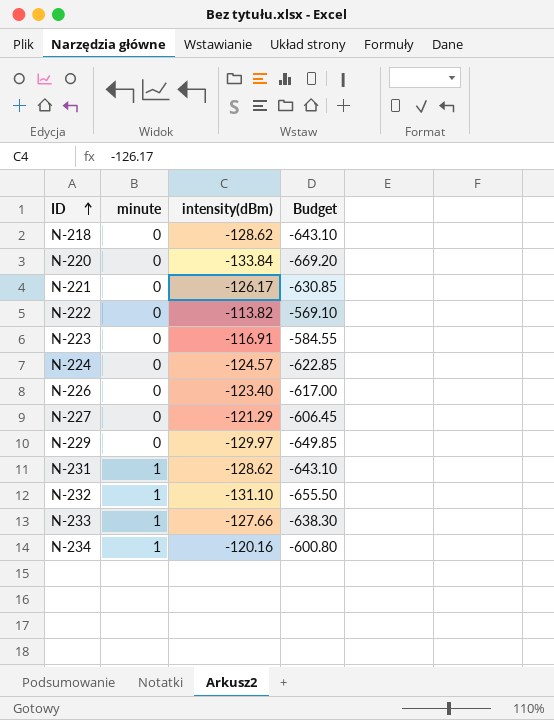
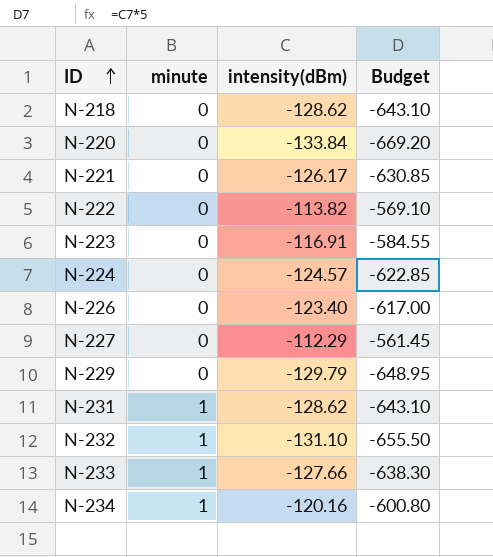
N-227 | intensity(dBm): -121.29 -> -112.29
N-227 | Budget: -606.45 -> -561.45
N-229 | intensity(dBm): -129.97 -> -129.79
N-229 | Budget: -649.85 -> -648.95

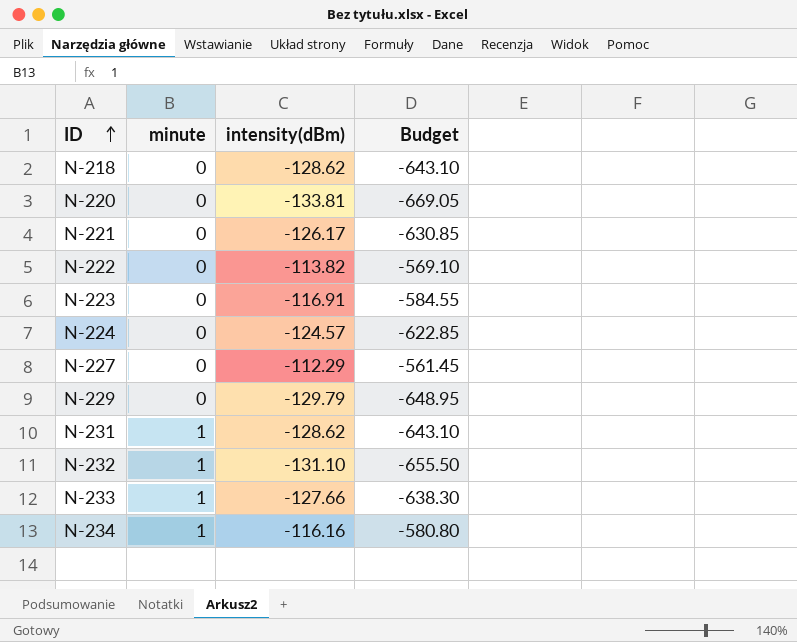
row N-226: 0 | -123.40 | -617.00 -> none
N-220 | intensity(dBm): -133.84 -> -133.81
N-220 | Budget: -669.20 -> -669.05
N-234 | intensity(dBm): -120.16 -> -116.16
N-234 | Budget: -600.80 -> -580.80

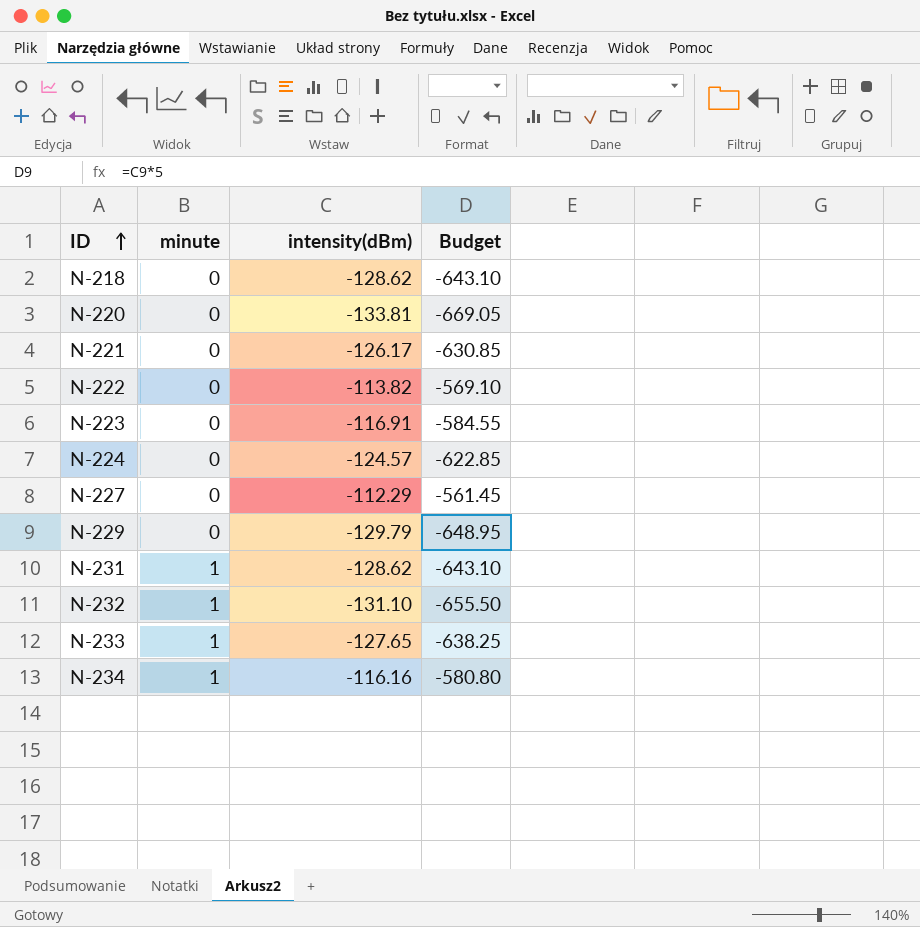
N-233 | intensity(dBm): -127.66 -> -127.65
N-233 | Budget: -638.30 -> -638.25

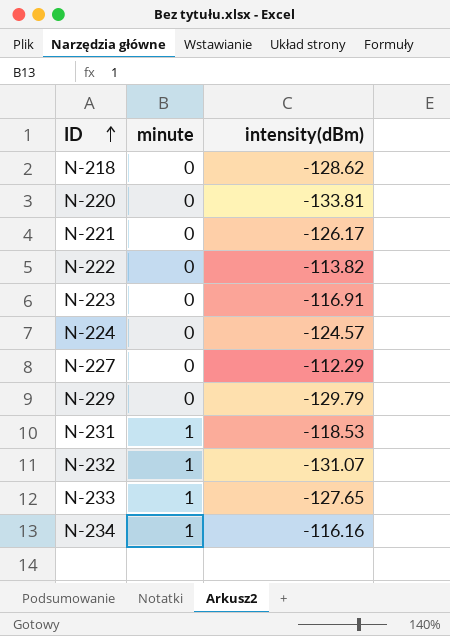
column Budget | formula: [intensity(dBm)] * 5 -> none
N-231 | intensity(dBm): -128.62 -> -118.53
N-232 | intensity(dBm): -131.10 -> -131.07

